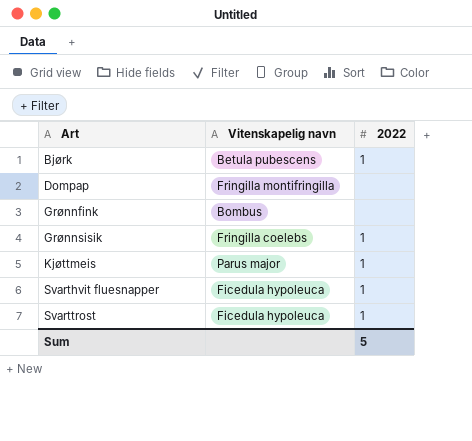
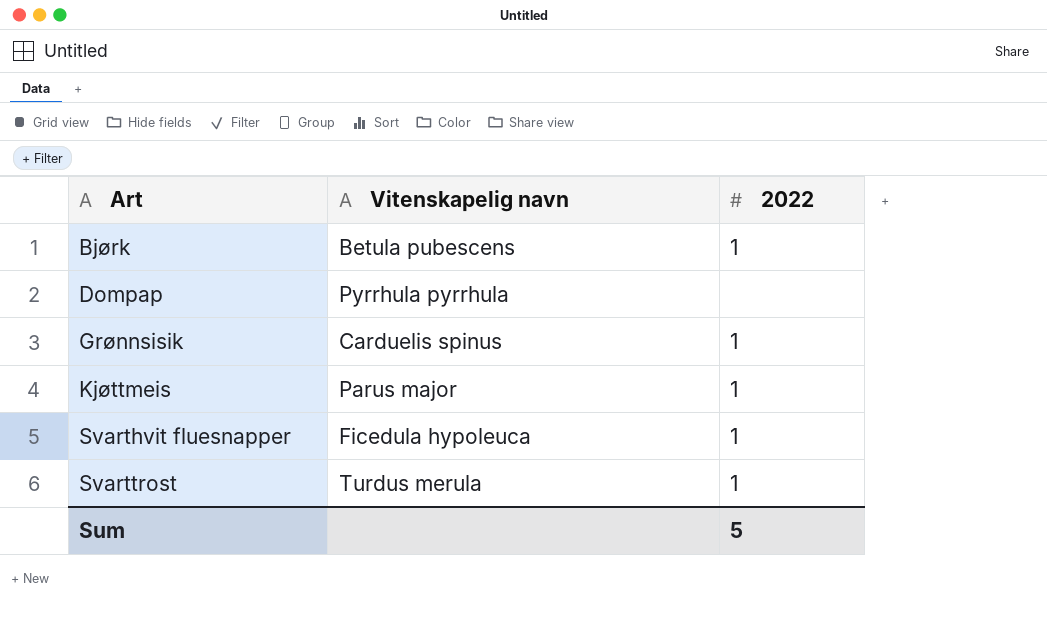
row Grønnfink: Bombus | none -> none
Dompap | Vitenskapelig navn: Fringilla montifringilla -> Pyrrhula pyrrhula
Grønnsisik | Vitenskapelig navn: Fringilla coelebs -> Carduelis spinus
Svarttrost | Vitenskapelig navn: Ficedula hypoleuca -> Turdus merula

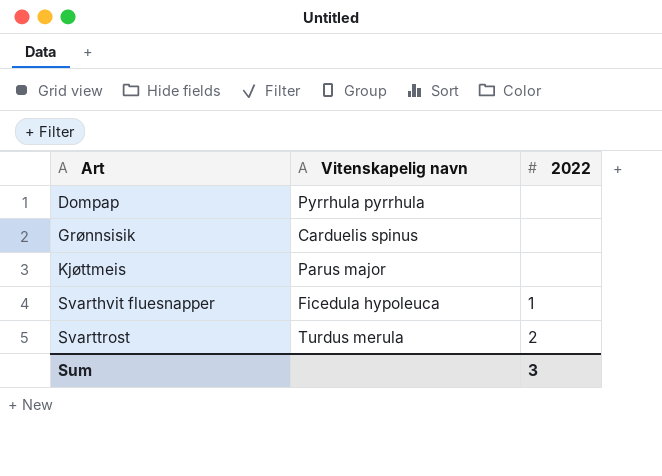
row Bjørk: Betula pubescens | 1 -> none
Grønnsisik | 2022: 1 -> none
Kjøttmeis | 2022: 1 -> none
Svarttrost | 2022: 1 -> 2
Sum | 2022: 5 -> 3

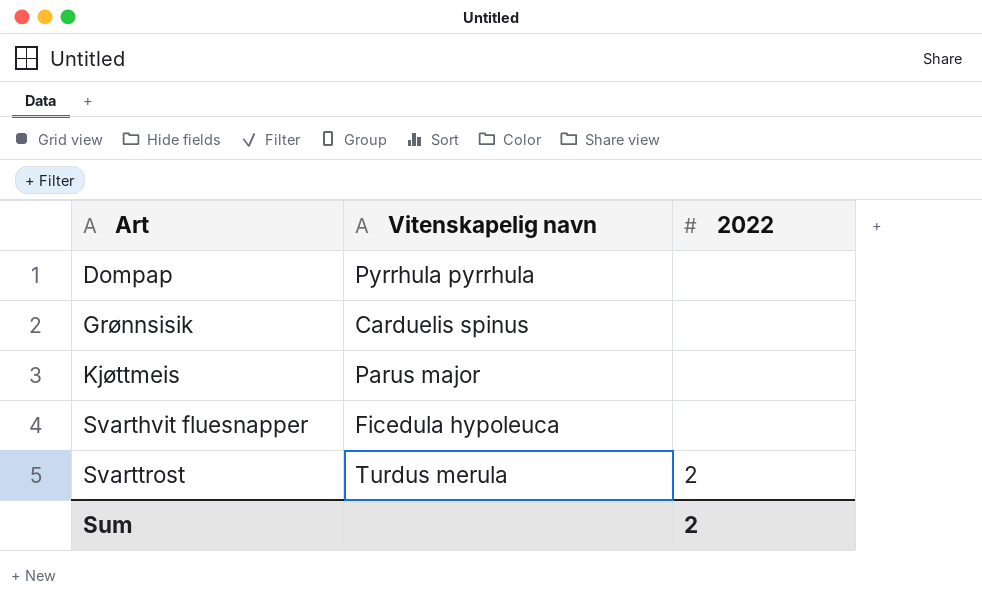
Svarthvit fluesnapper | 2022: 1 -> none
Sum | 2022: 3 -> 2

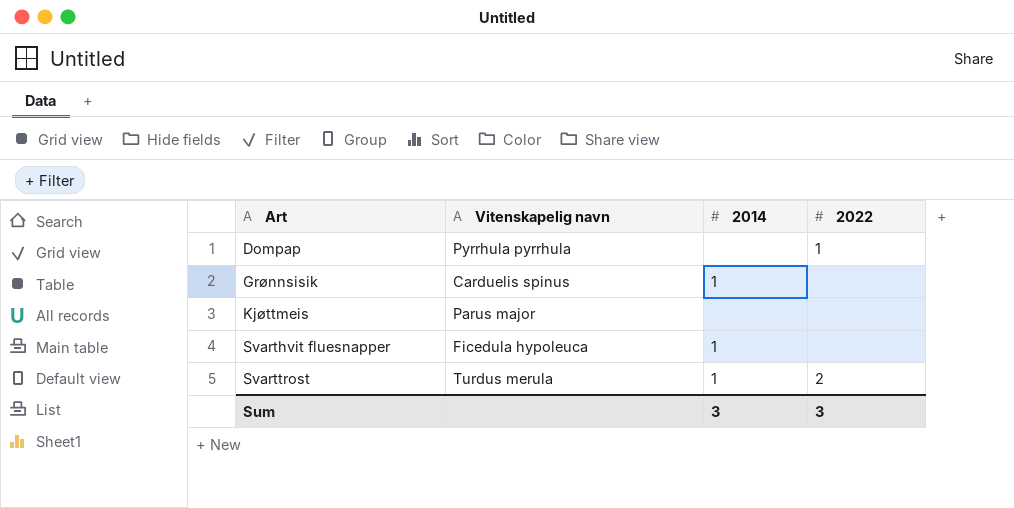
column 2014 | position: none -> 3
Dompap | 2022: none -> 1
Sum | 2022: 2 -> 3

